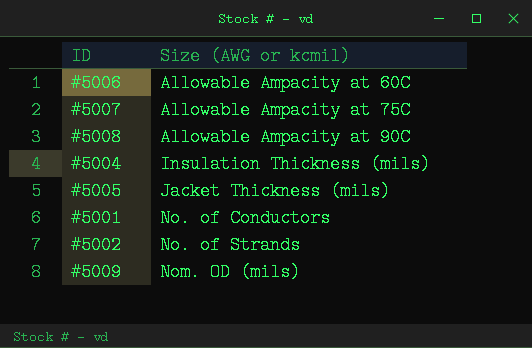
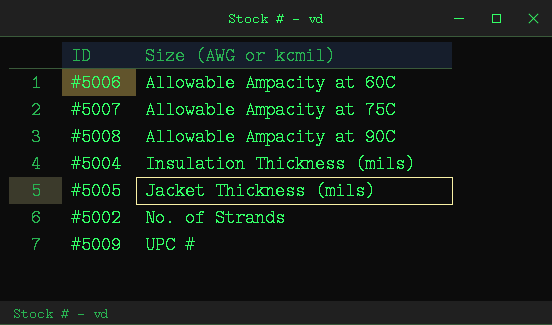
row #5001: No. of Conductors -> none
#5009 | Size (AWG or kcmil): Nom. OD (mils) -> UPC #

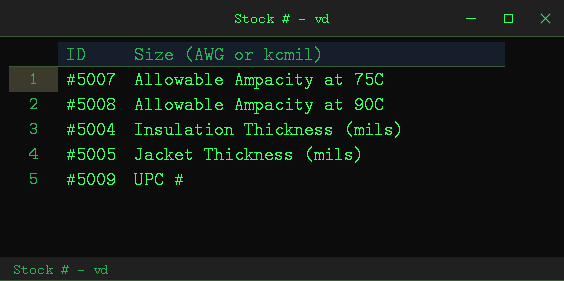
row #5006: Allowable Ampacity at 60C -> none
row #5002: No. of Strands -> none

